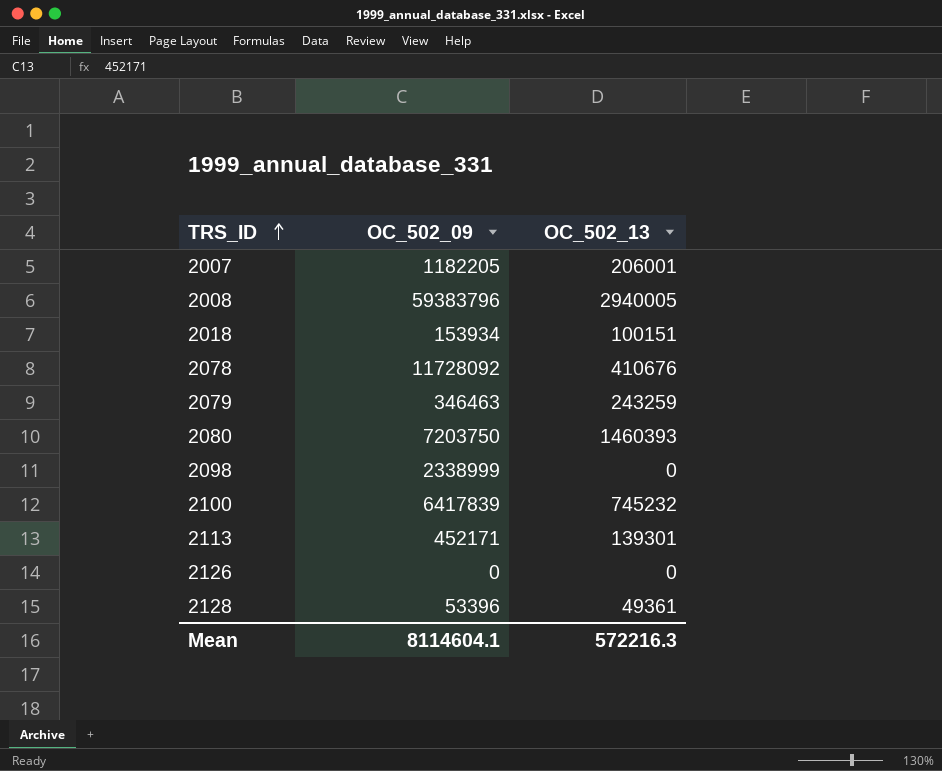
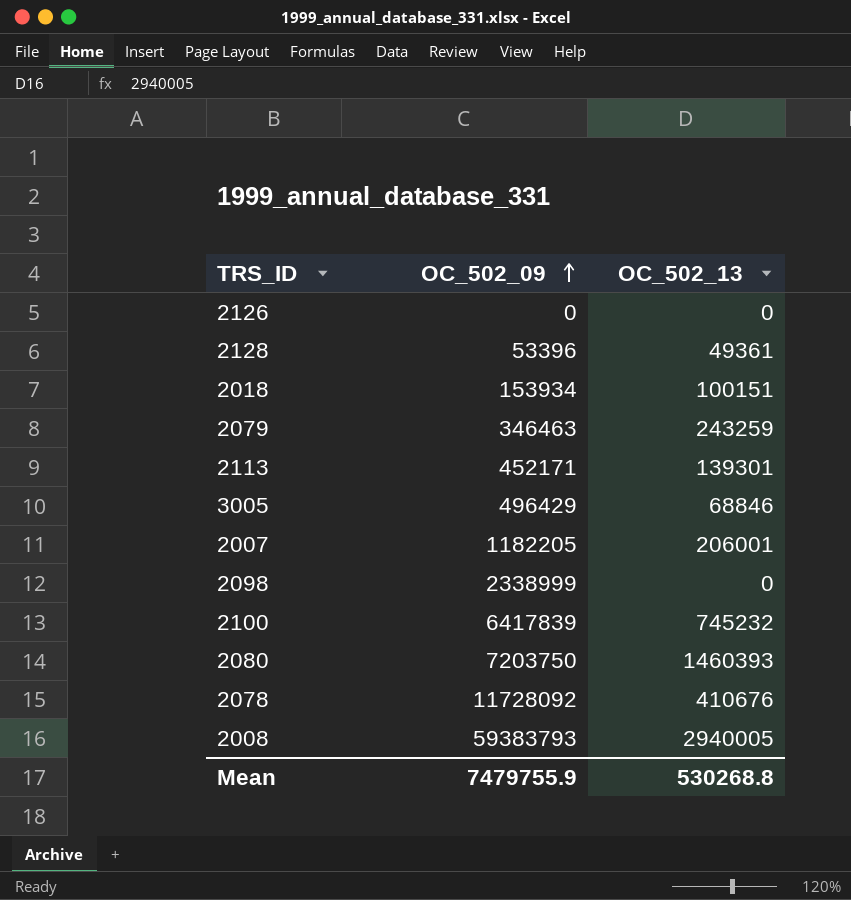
row order: TRS_ID ascending -> OC_502_09 ascending
row 3005: none -> 496429 | 68846
2008 | OC_502_09: 59383796 -> 59383793
Mean | OC_502_09: 8114604.1 -> 7479755.9
Mean | OC_502_13: 572216.3 -> 530268.8

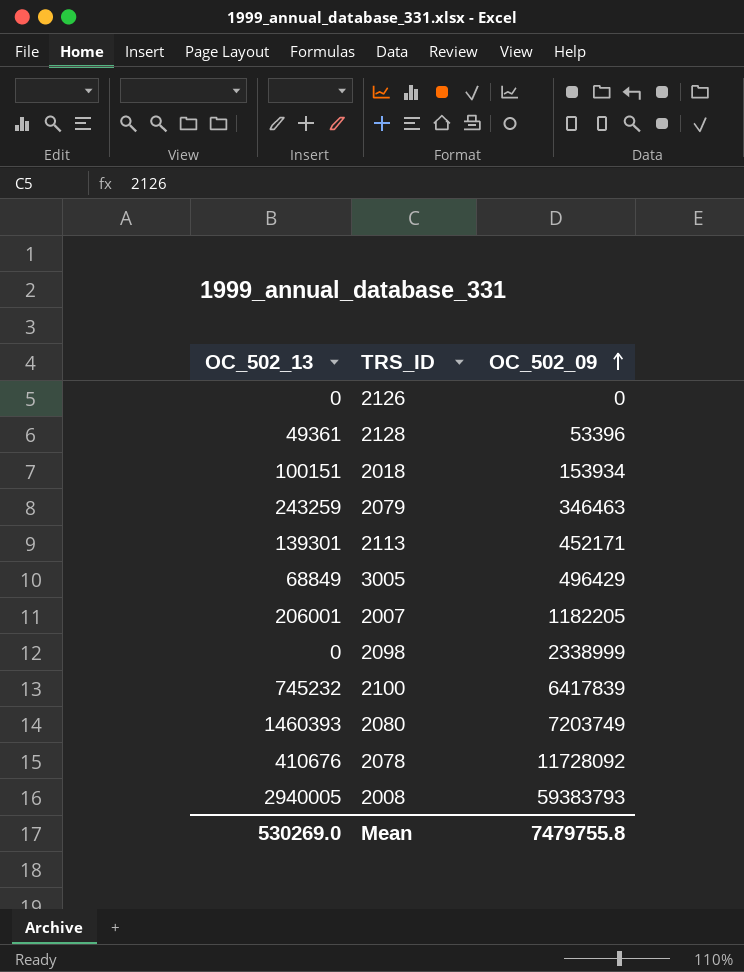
column OC_502_13 | position: 3 -> 1
3005 | OC_502_13: 68846 -> 68849
2080 | OC_502_09: 7203750 -> 7203749
Mean | OC_502_13: 530268.8 -> 530269.0
Mean | OC_502_09: 7479755.9 -> 7479755.8

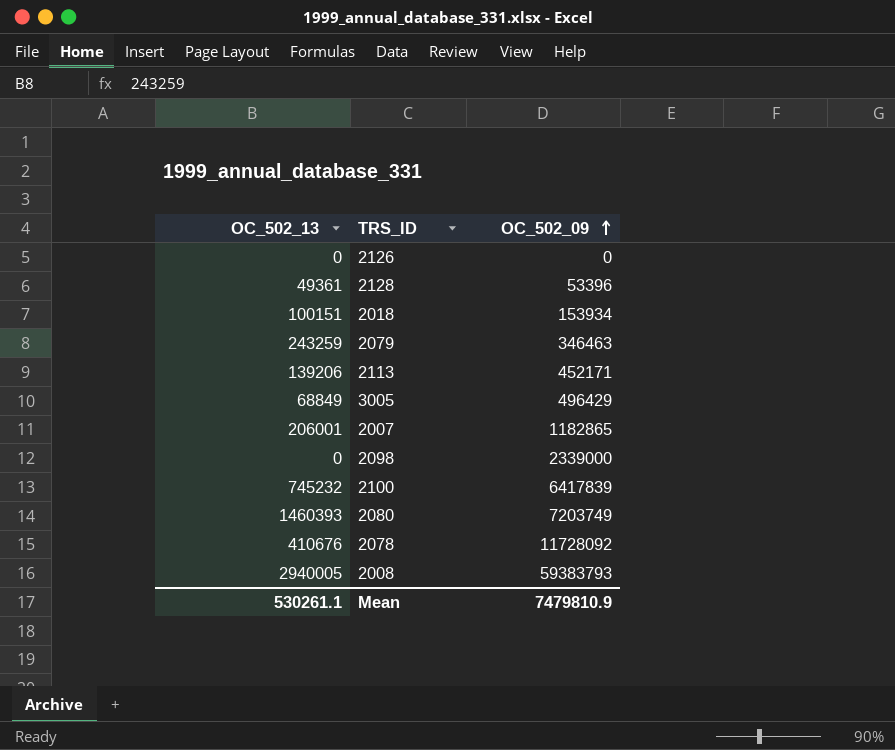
2113 | OC_502_13: 139301 -> 139206
2007 | OC_502_09: 1182205 -> 1182865
2098 | OC_502_09: 2338999 -> 2339000
Mean | OC_502_13: 530269.0 -> 530261.1
Mean | OC_502_09: 7479755.8 -> 7479810.9

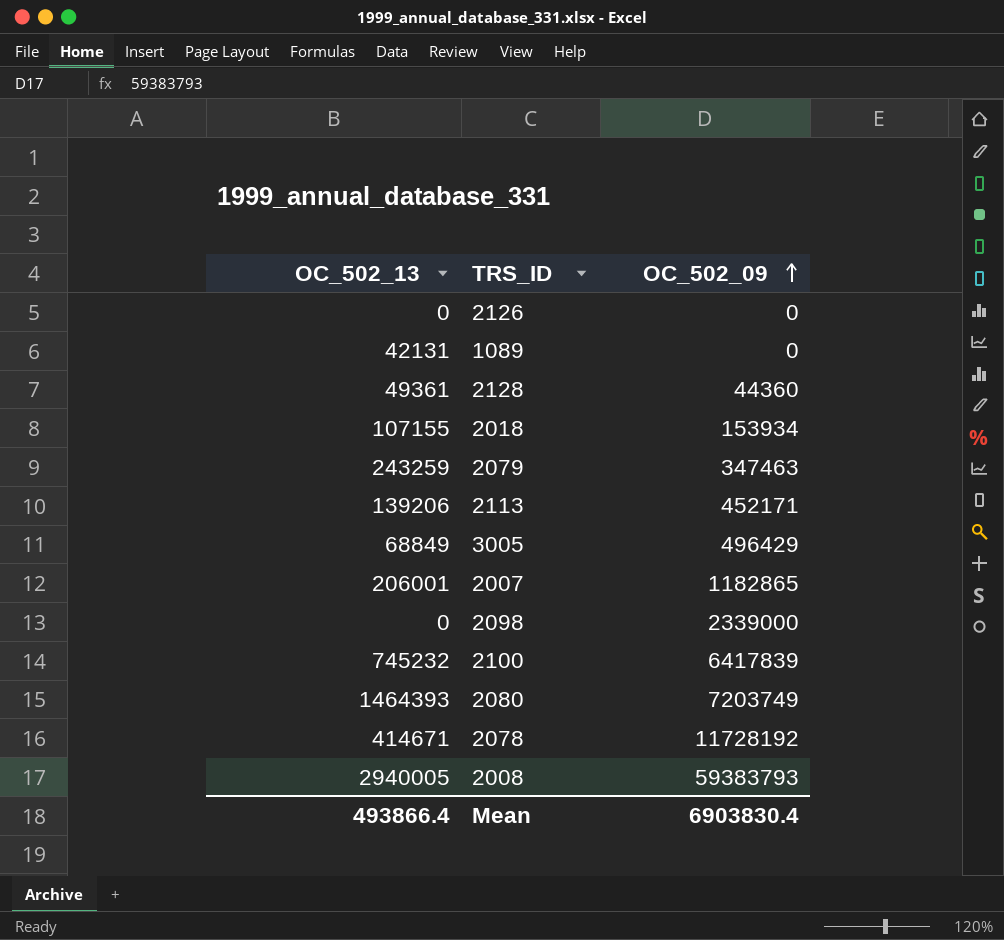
row 1089: none -> 42131 | 0
2128 | OC_502_09: 53396 -> 44360
2018 | OC_502_13: 100151 -> 107155
2079 | OC_502_09: 346463 -> 347463
2080 | OC_502_13: 1460393 -> 1464393
2078 | OC_502_13: 410676 -> 414671
2078 | OC_502_09: 11728092 -> 11728192
Mean | OC_502_13: 530261.1 -> 493866.4
Mean | OC_502_09: 7479810.9 -> 6903830.4

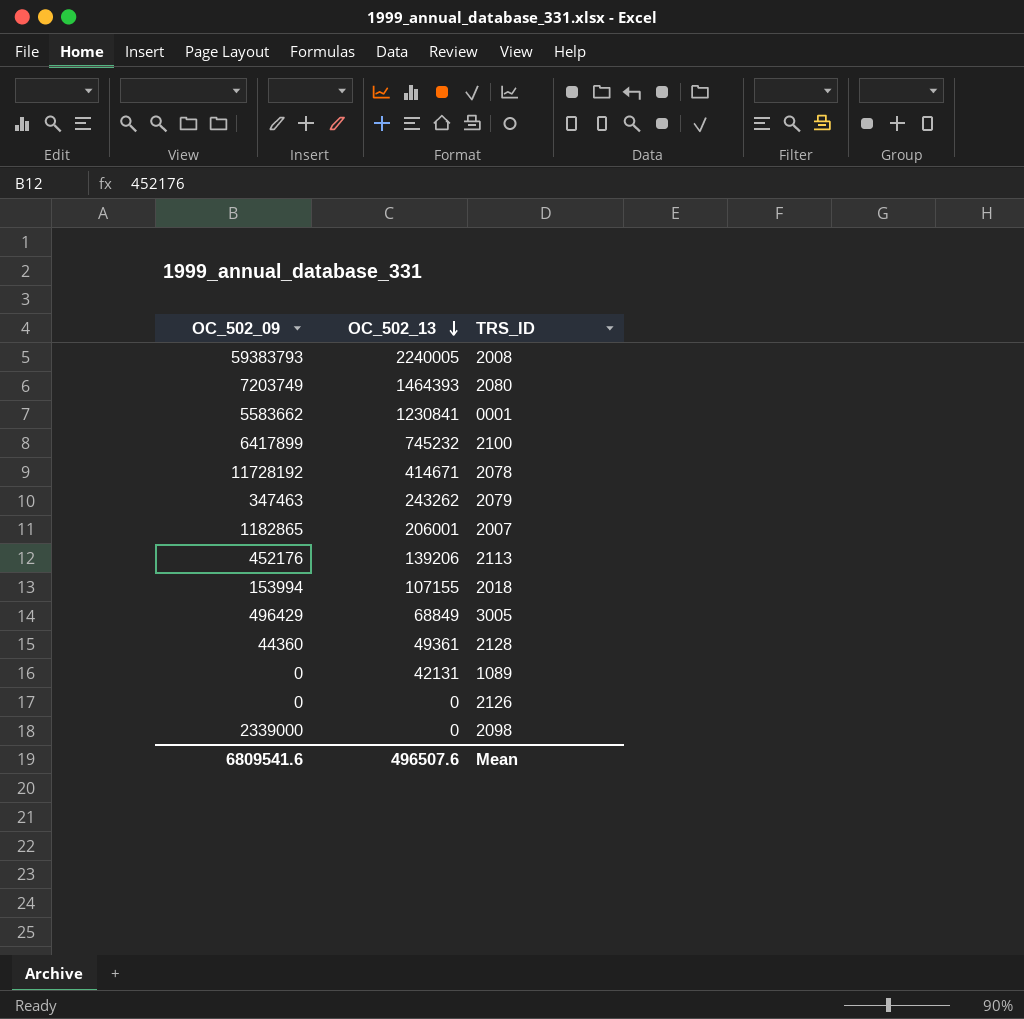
row order: OC_502_09 ascending -> OC_502_13 descending
column OC_502_09 | position: 3 -> 1
2008 | OC_502_13: 2940005 -> 2240005
row 0001: none -> 5583662 | 1230841
2100 | OC_502_09: 6417839 -> 6417899
2079 | OC_502_13: 243259 -> 243262
2113 | OC_502_09: 452171 -> 452176
2018 | OC_502_09: 153934 -> 153994
Mean | OC_502_09: 6903830.4 -> 6809541.6
Mean | OC_502_13: 493866.4 -> 496507.6

